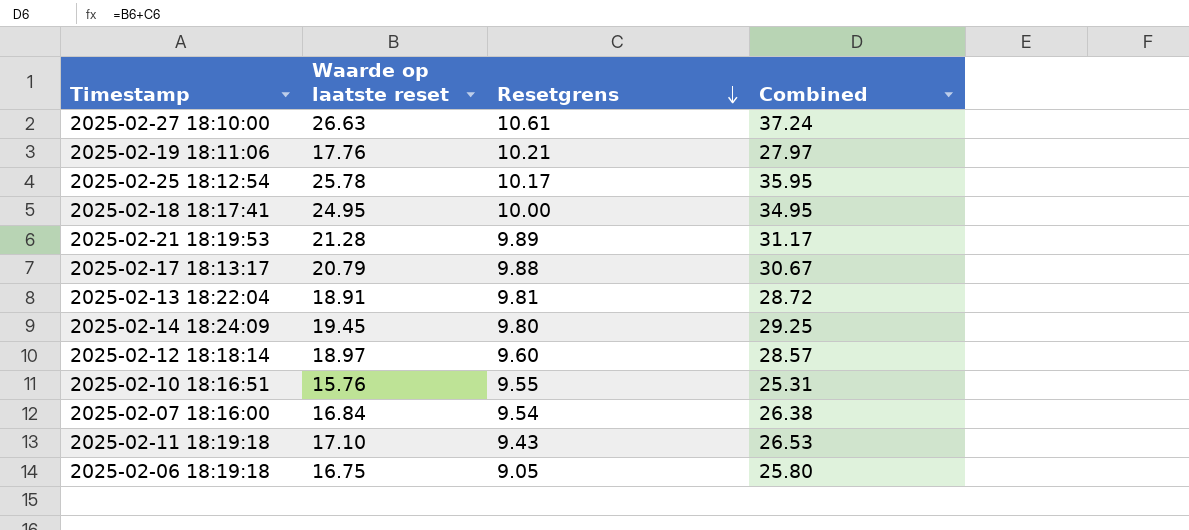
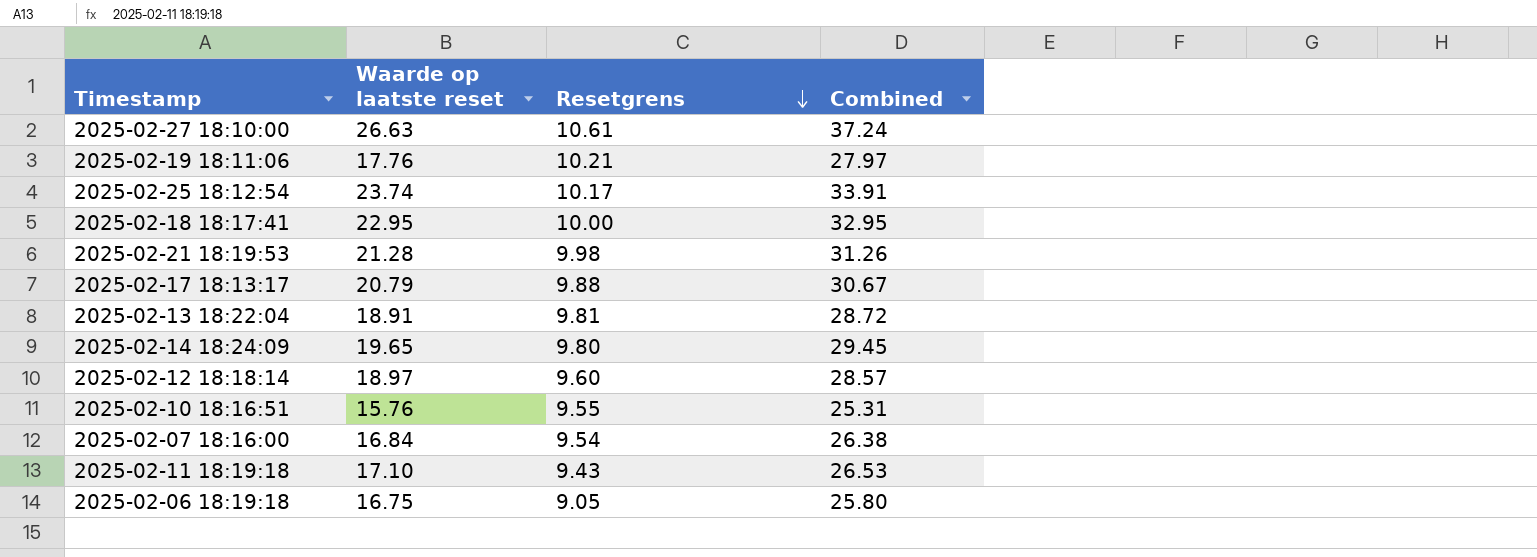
2025-02-25 18:12:54 | Waarde op laatste reset: 25.78 -> 23.74
2025-02-25 18:12:54 | Combined: 35.95 -> 33.91
2025-02-18 18:17:41 | Waarde op laatste reset: 24.95 -> 22.95
2025-02-18 18:17:41 | Combined: 34.95 -> 32.95
2025-02-21 18:19:53 | Resetgrens: 9.89 -> 9.98
2025-02-21 18:19:53 | Combined: 31.17 -> 31.26
2025-02-14 18:24:09 | Waarde op laatste reset: 19.45 -> 19.65
2025-02-14 18:24:09 | Combined: 29.25 -> 29.45

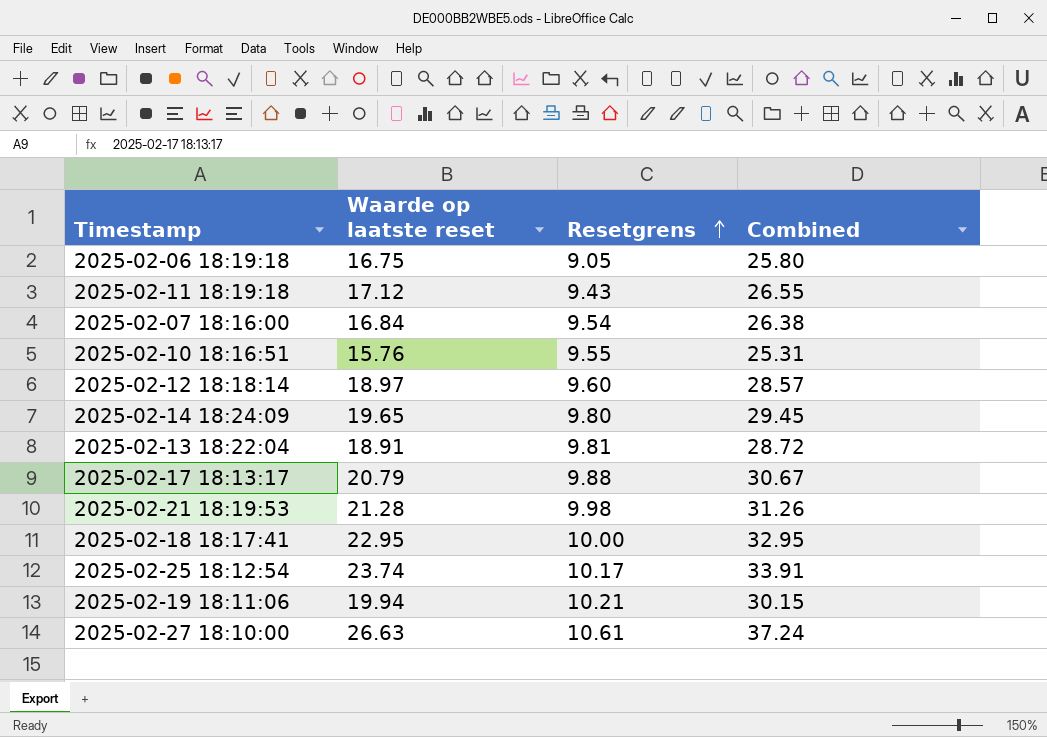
row order: Resetgrens descending -> Resetgrens ascending
2025-02-11 18:19:18 | Waarde op laatste reset: 17.10 -> 17.12
2025-02-11 18:19:18 | Combined: 26.53 -> 26.55
2025-02-19 18:11:06 | Waarde op laatste reset: 17.76 -> 19.94
2025-02-19 18:11:06 | Combined: 27.97 -> 30.15

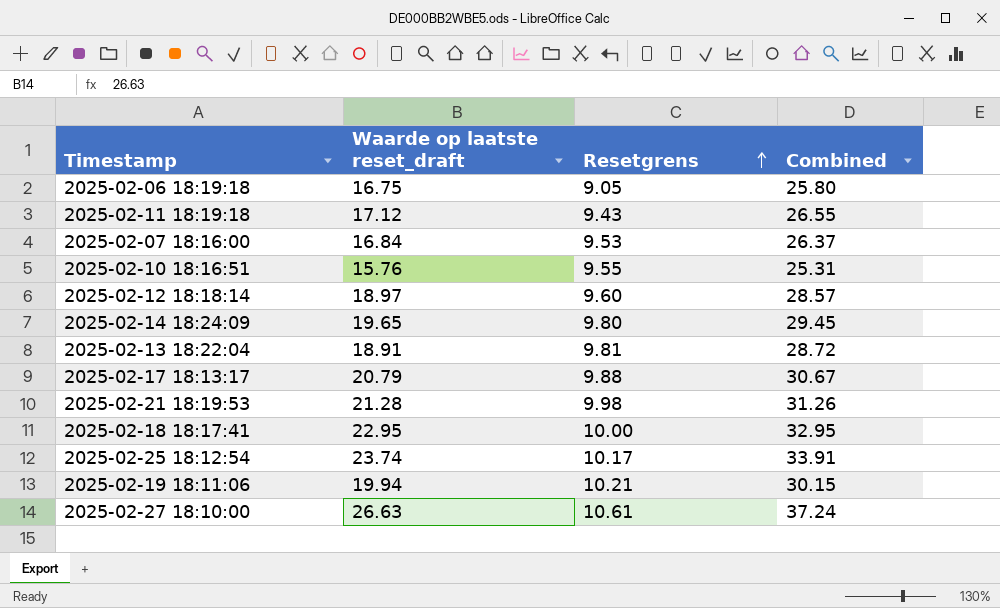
column name: Waarde op laatste reset -> Waarde op laatste reset_draft
2025-02-07 18:16:00 | Resetgrens: 9.54 -> 9.53
2025-02-07 18:16:00 | Combined: 26.38 -> 26.37

